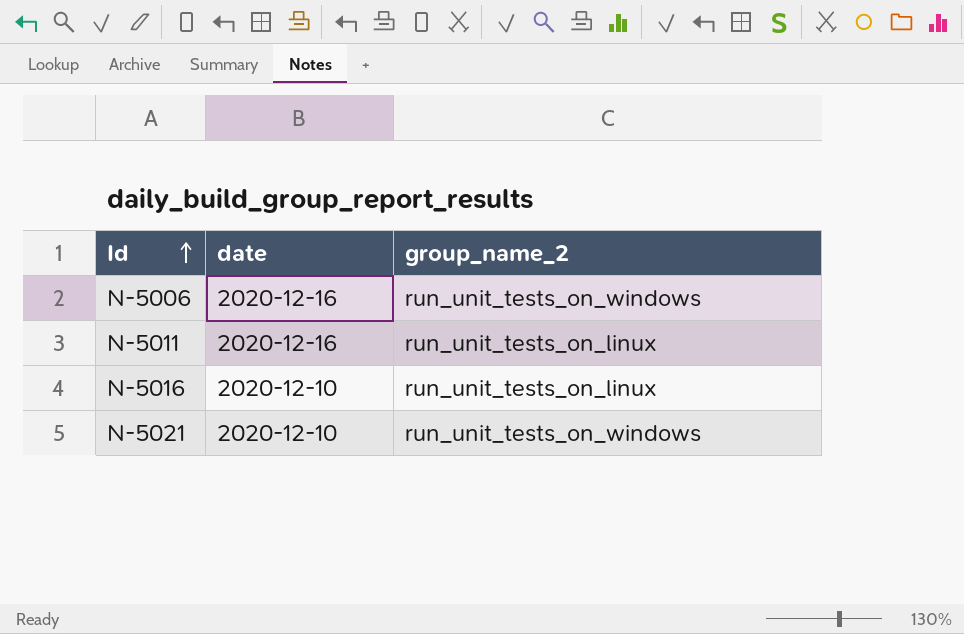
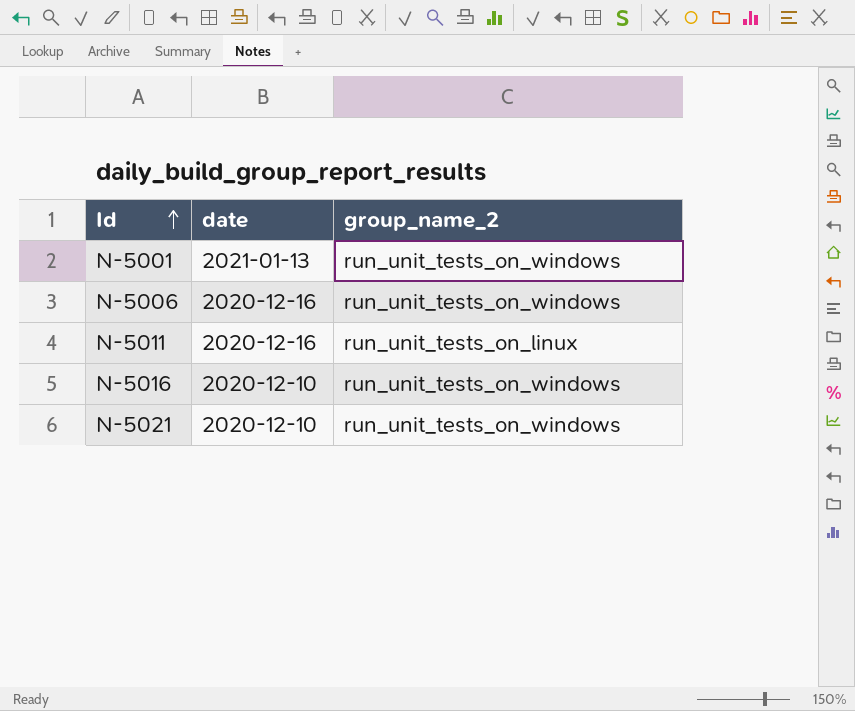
row N-5001: none -> 2021-01-13 | run_unit_tests_on_windows
N-5016 | group_name_2: run_unit_tests_on_linux -> run_unit_tests_on_windows

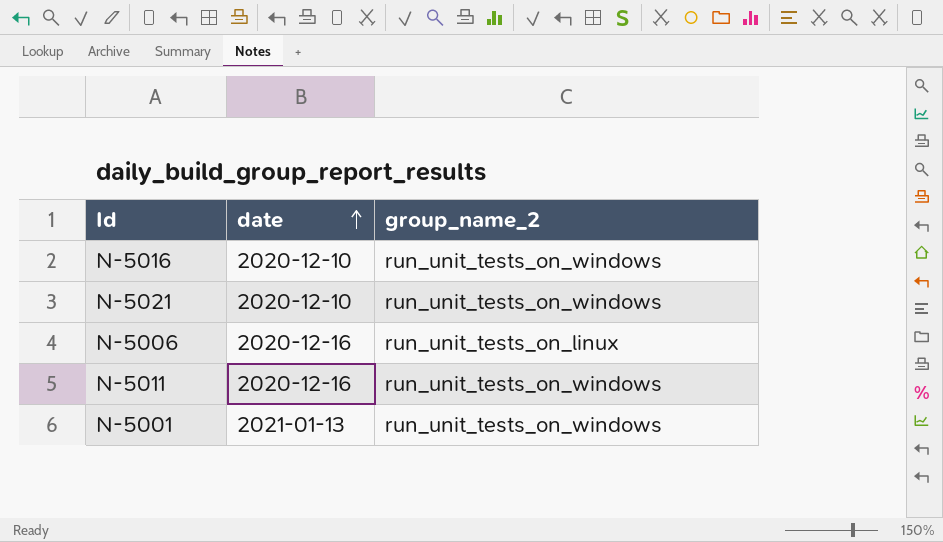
row order: Id ascending -> date ascending
N-5006 | group_name_2: run_unit_tests_on_windows -> run_unit_tests_on_linux
N-5011 | group_name_2: run_unit_tests_on_linux -> run_unit_tests_on_windows

